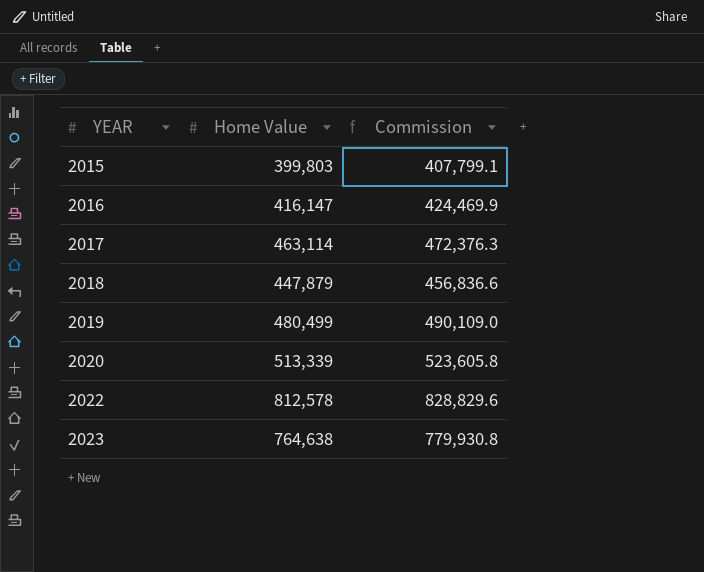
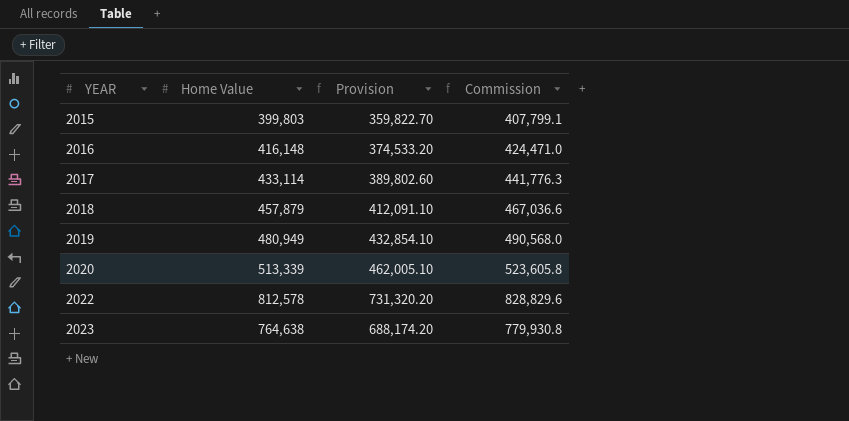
column Provision | formula: none -> [Home Value] * 0.9
2016 | Home Value: 416,147 -> 416,148
2016 | Commission: 424,469.9 -> 424,471.0
2017 | Home Value: 463,114 -> 433,114
2017 | Commission: 472,376.3 -> 441,776.3
2018 | Home Value: 447,879 -> 457,879
2018 | Commission: 456,836.6 -> 467,036.6
2019 | Home Value: 480,499 -> 480,949
2019 | Commission: 490,109.0 -> 490,568.0

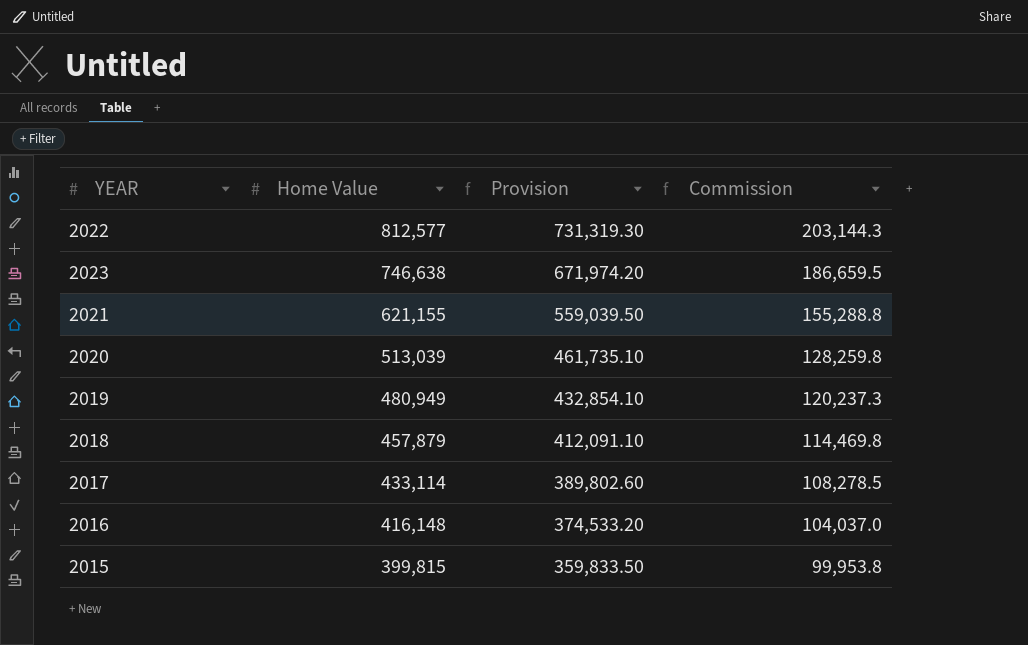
row order: YEAR ascending -> Home Value descending
column Commission | formula: [Home Value] * 1.02 -> [Home Value] * 0.25
2022 | Home Value: 812,578 -> 812,577
2022 | Provision: 731,320.20 -> 731,319.30
2023 | Home Value: 764,638 -> 746,638
2023 | Provision: 688,174.20 -> 671,974.20
row 2021: none -> 621,155 | 559,039.50 | 155,288.8
2020 | Home Value: 513,339 -> 513,039
2020 | Provision: 462,005.10 -> 461,735.10
2015 | Home Value: 399,803 -> 399,815
2015 | Provision: 359,822.70 -> 359,833.50

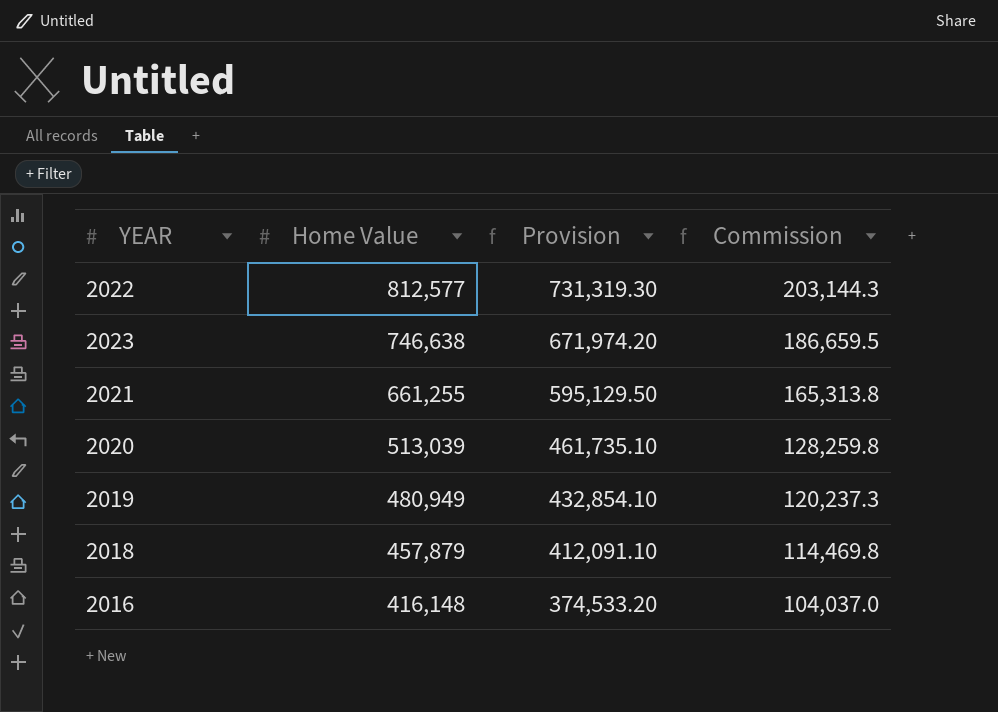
row 2017: 433,114 | 389,802.60 | 108,278.5 -> none
row 2015: 399,815 | 359,833.50 | 99,953.8 -> none
2021 | Home Value: 621,155 -> 661,255
2021 | Provision: 559,039.50 -> 595,129.50
2021 | Commission: 155,288.8 -> 165,313.8

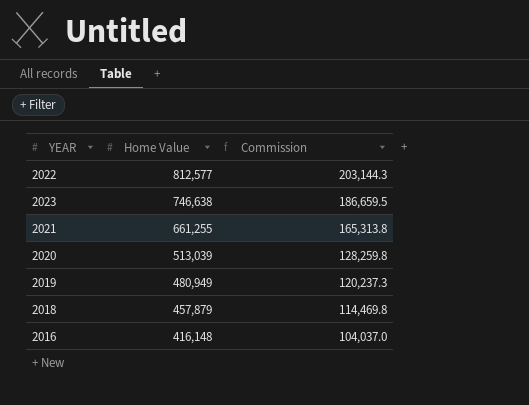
column Provision | formula: [Home Value] * 0.9 -> none

